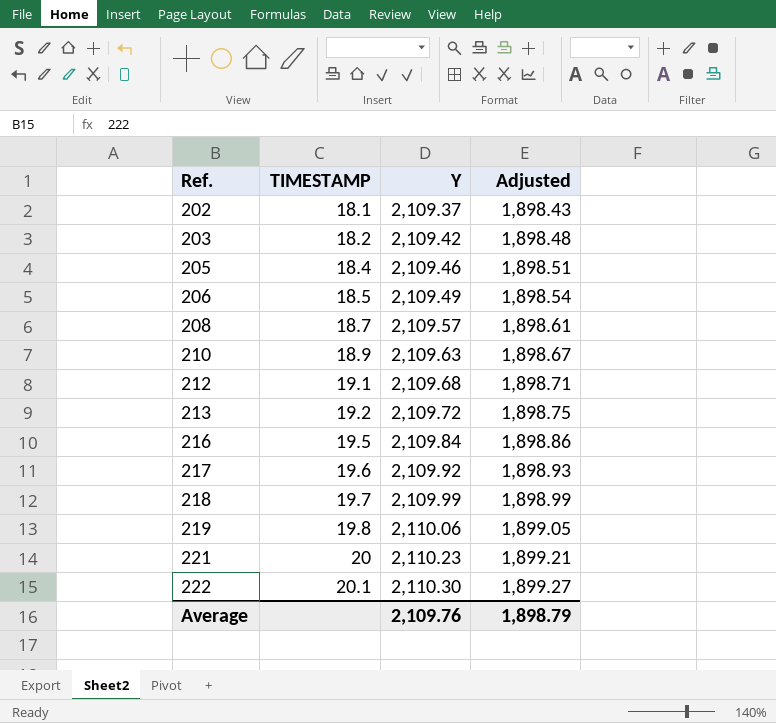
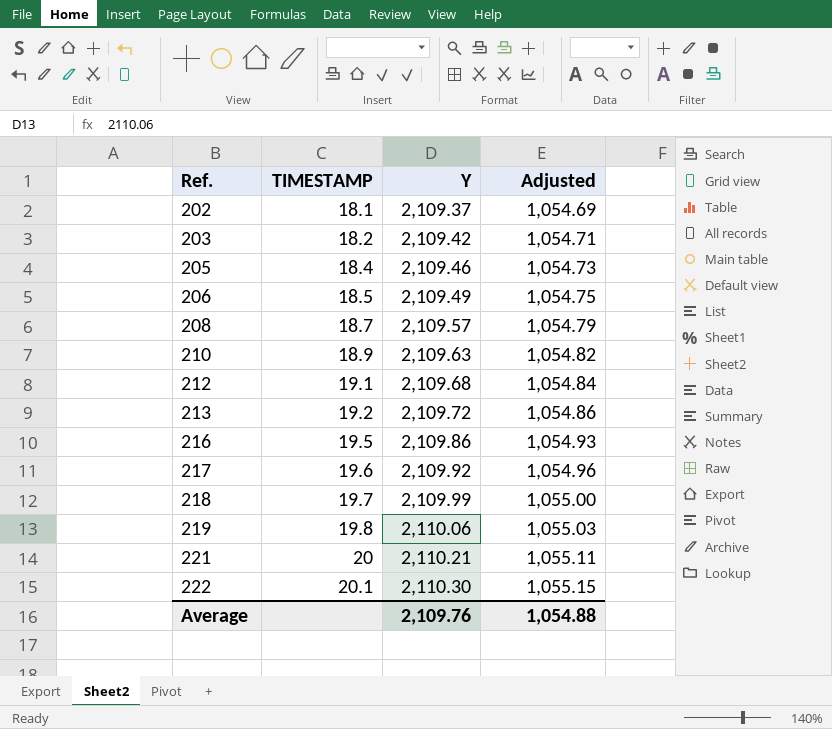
column Adjusted | formula: [Y] * 0.9 -> [Y] * 0.5
216 | Y: 2,109.84 -> 2,109.86
221 | Y: 2,110.23 -> 2,110.21
Average | Adjusted: 1,898.79 -> 1,054.88

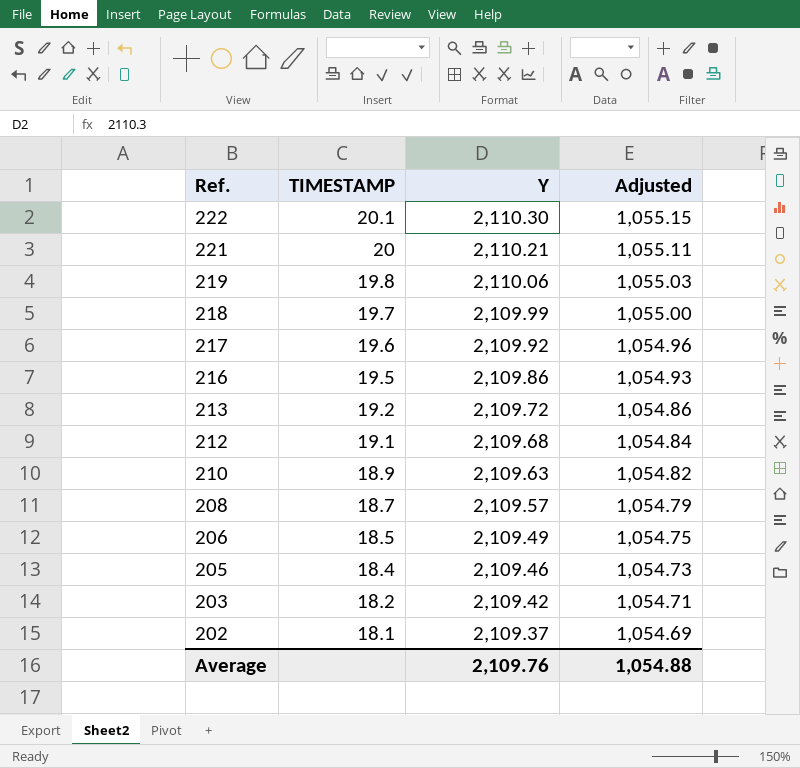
row order: Ref. ascending -> Ref. descending

